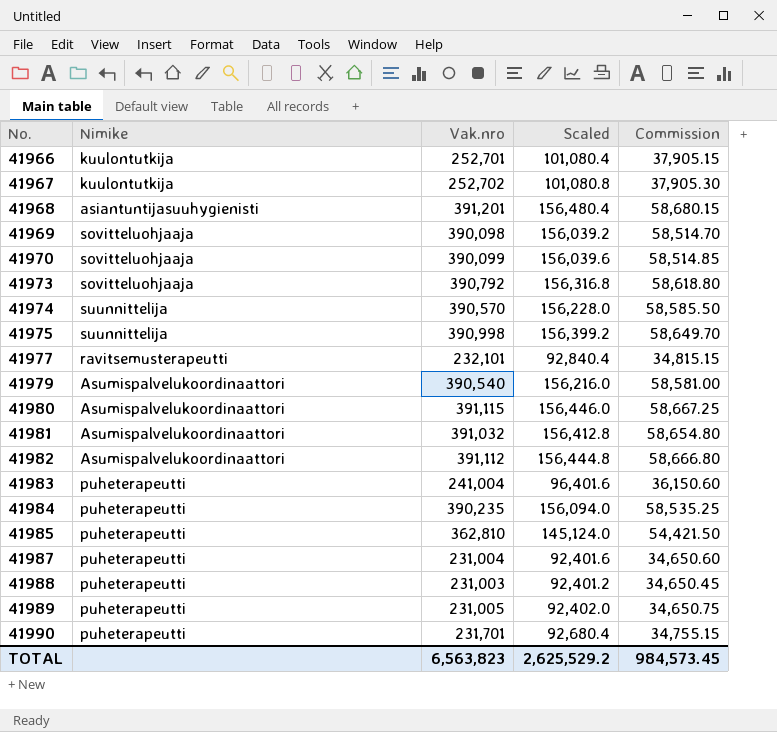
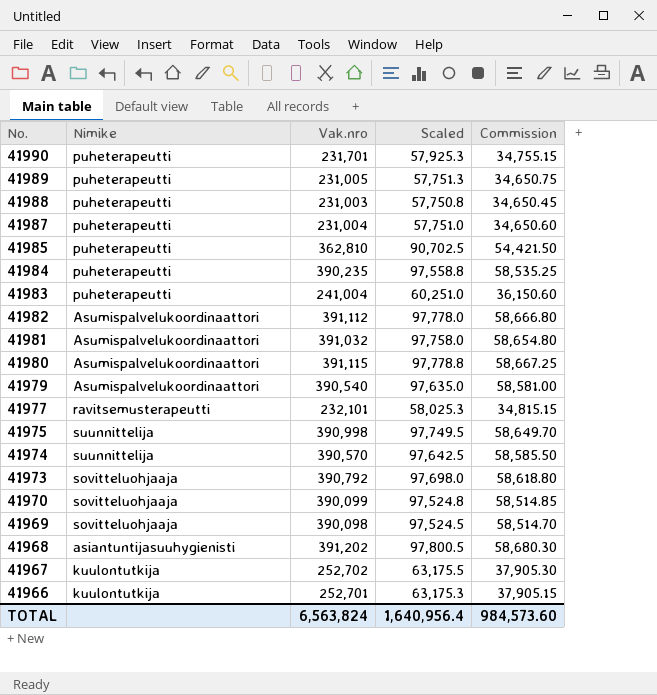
row order: No. ascending -> No. descending
column Scaled | formula: [Vak.nro] * 0.4 -> [Vak.nro] * 0.25
41968 | Vak.nro: 391,201 -> 391,202
41968 | Commission: 58,680.15 -> 58,680.30
TOTAL | Vak.nro: 6,563,823 -> 6,563,824
TOTAL | Scaled: 2,625,529.2 -> 1,640,956.4
TOTAL | Commission: 984,573.45 -> 984,573.60

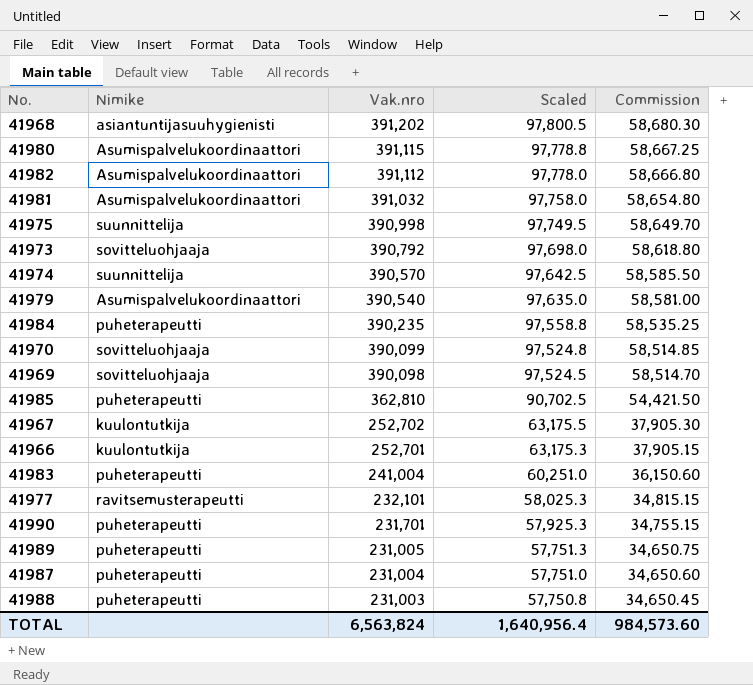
row order: No. descending -> Vak.nro descending

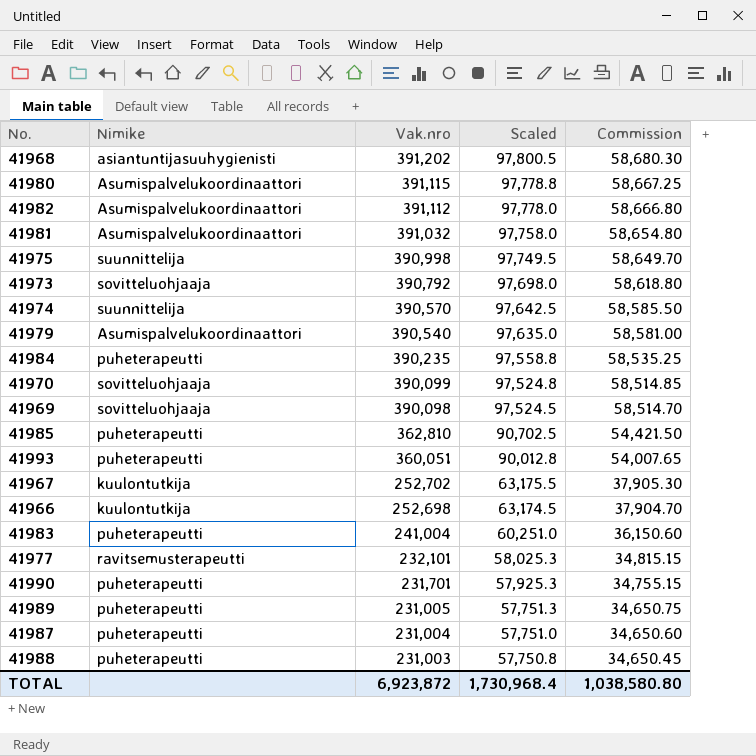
row 41993: none -> puheterapeutti | 360,051 | 90,012.8 | 54,007.65
41966 | Vak.nro: 252,701 -> 252,698
41966 | Scaled: 63,175.3 -> 63,174.5
41966 | Commission: 37,905.15 -> 37,904.70
TOTAL | Vak.nro: 6,563,824 -> 6,923,872
TOTAL | Scaled: 1,640,956.4 -> 1,730,968.4
TOTAL | Commission: 984,573.60 -> 1,038,580.80

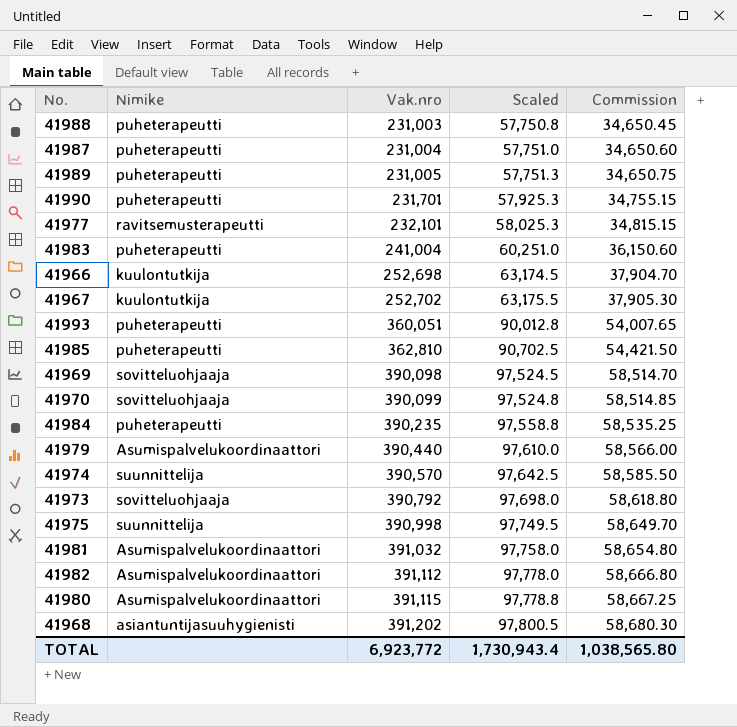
row order: Vak.nro descending -> Vak.nro ascending
41979 | Vak.nro: 390,540 -> 390,440
41979 | Scaled: 97,635.0 -> 97,610.0
41979 | Commission: 58,581.00 -> 58,566.00
TOTAL | Vak.nro: 6,923,872 -> 6,923,772
TOTAL | Scaled: 1,730,968.4 -> 1,730,943.4
TOTAL | Commission: 1,038,580.80 -> 1,038,565.80

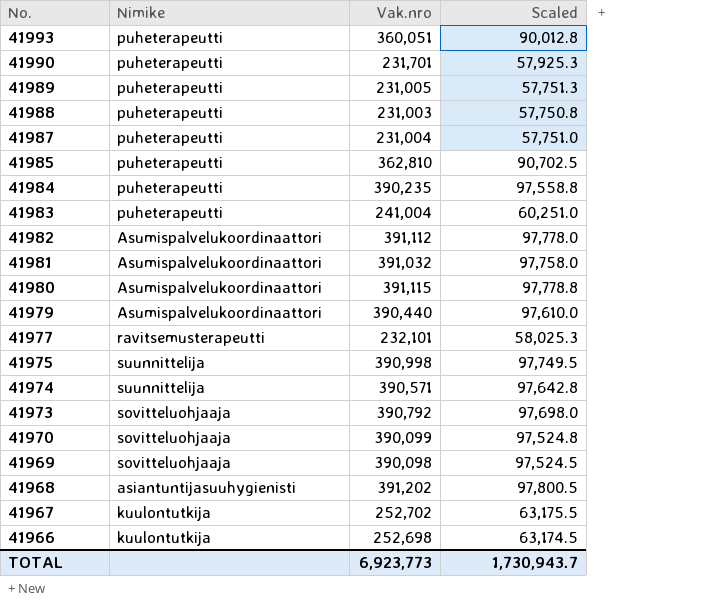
row order: Vak.nro ascending -> No. descending
column Commission | formula: [Vak.nro] * 0.15 -> none
41974 | Vak.nro: 390,570 -> 390,571
41974 | Scaled: 97,642.5 -> 97,642.8
TOTAL | Vak.nro: 6,923,772 -> 6,923,773
TOTAL | Scaled: 1,730,943.4 -> 1,730,943.7

